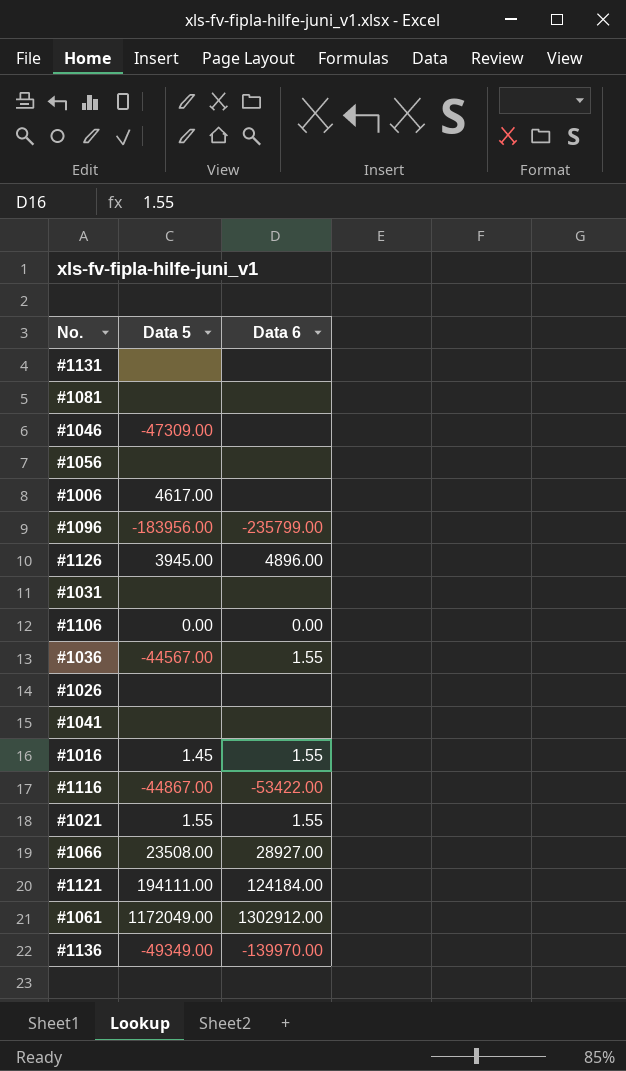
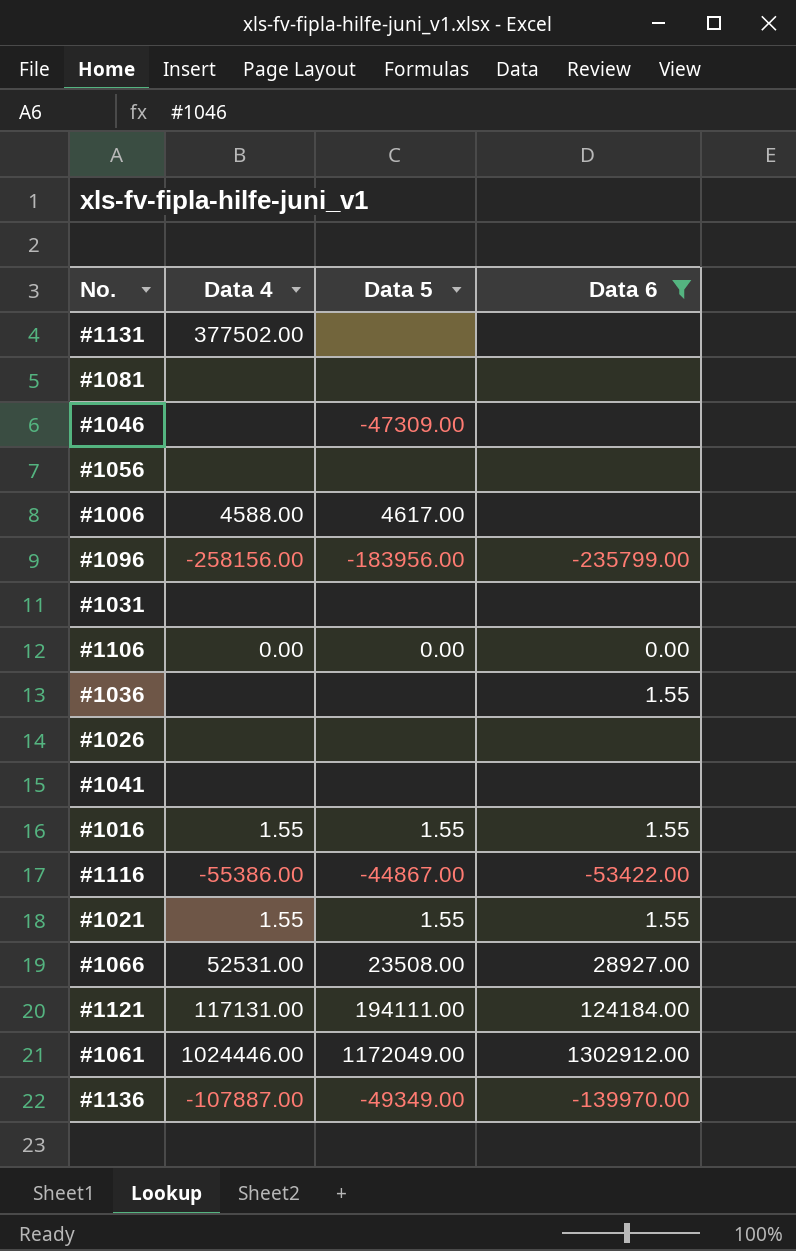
filter: none -> Data 6 != 4896.00
column Data 4 | position: none -> 2
#1036 | Data 5: -44567.00 -> none
#1016 | Data 5: 1.45 -> 1.55

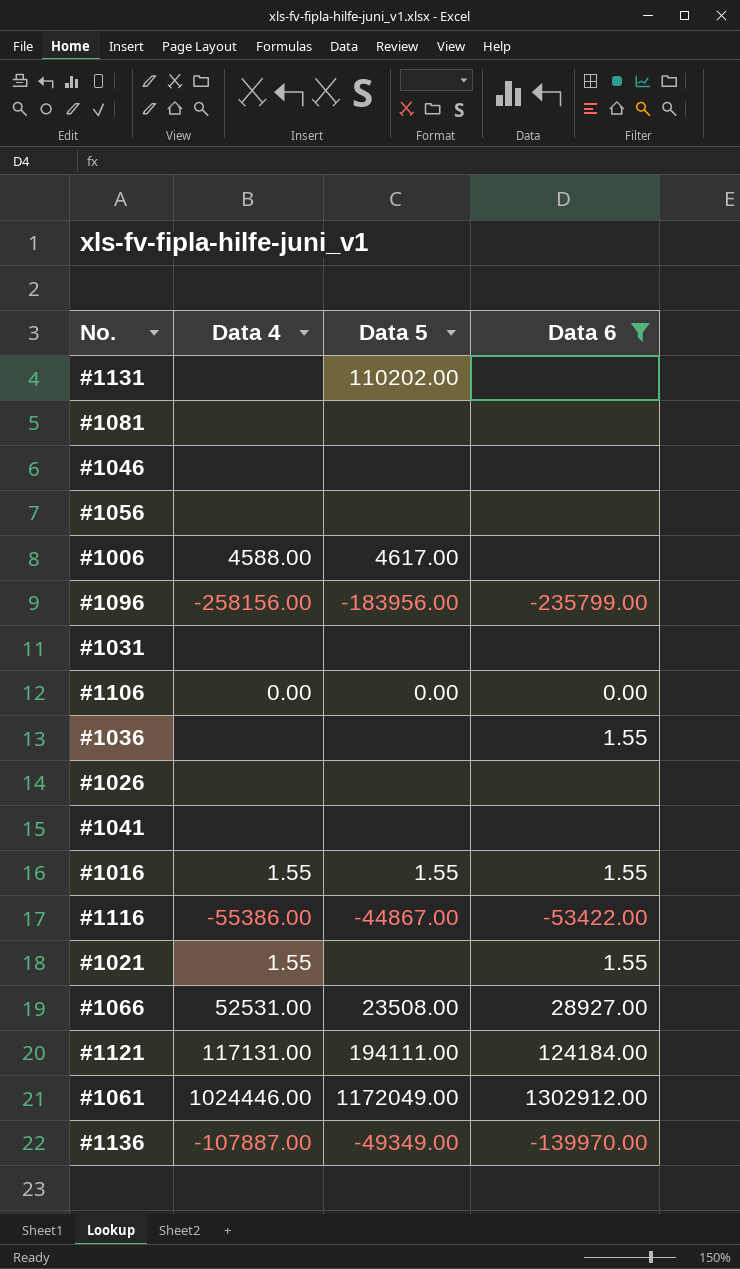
#1131 | Data 4: 377502.00 -> none
#1131 | Data 5: none -> 110202.00
#1046 | Data 5: -47309.00 -> none
#1021 | Data 5: 1.55 -> none

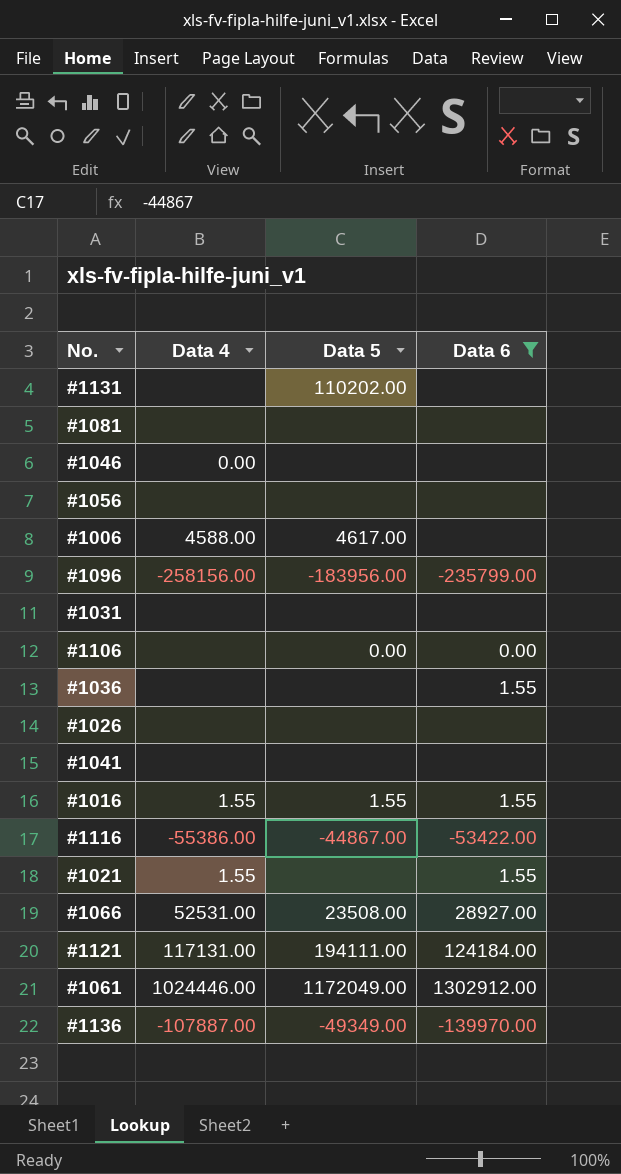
#1046 | Data 4: none -> 0.00
#1106 | Data 4: 0.00 -> none

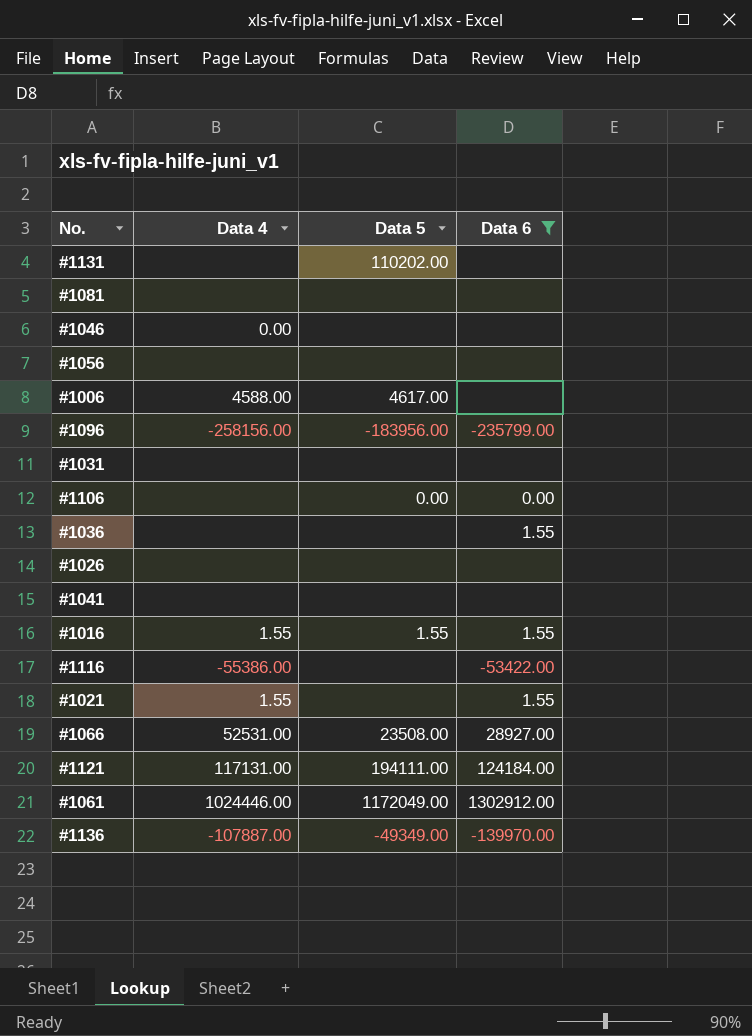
#1116 | Data 5: -44867.00 -> none

